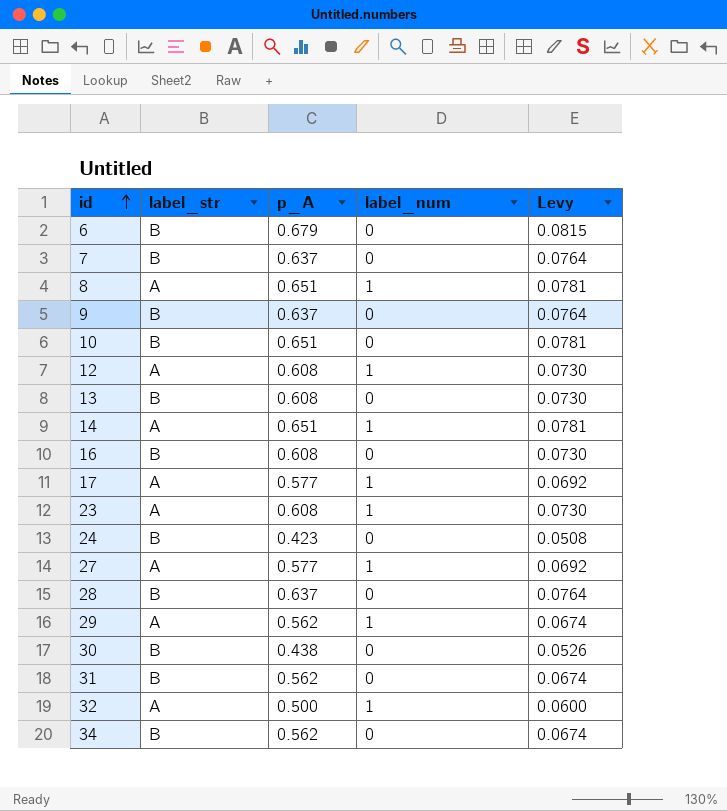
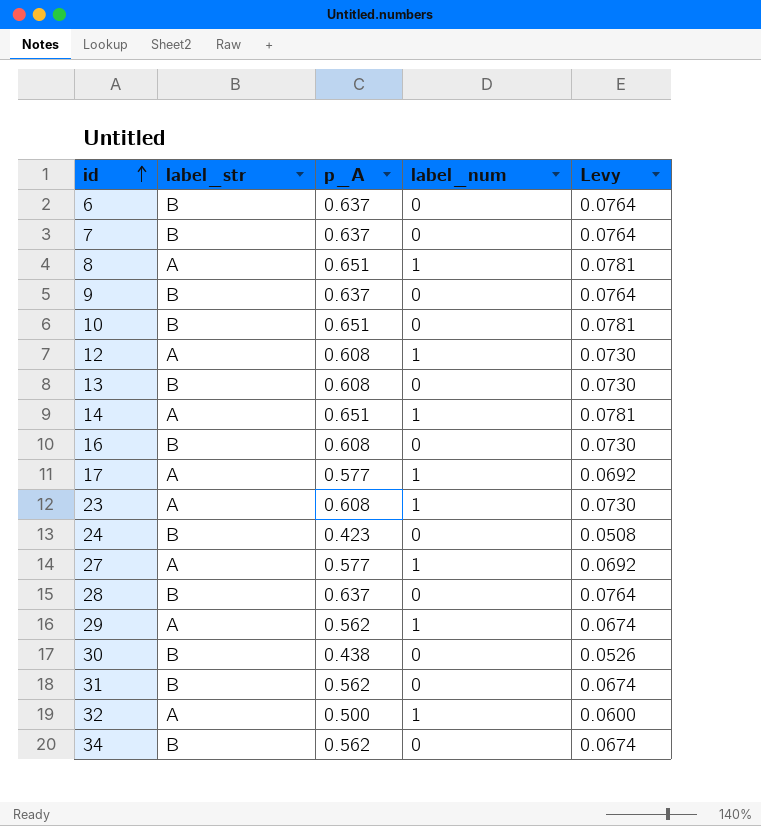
6 | p_A: 0.679 -> 0.637
6 | Levy: 0.0815 -> 0.0764

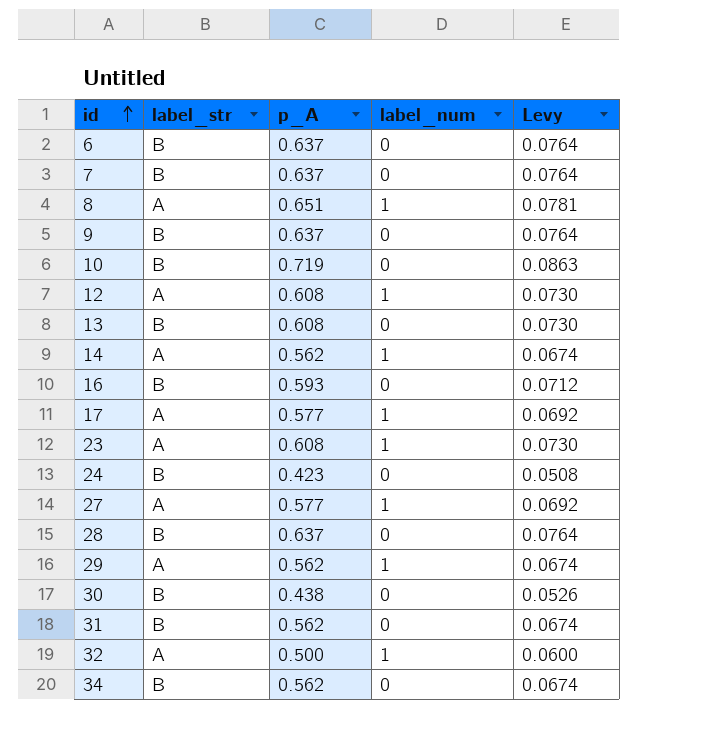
10 | p_A: 0.651 -> 0.719
10 | Levy: 0.0781 -> 0.0863
14 | p_A: 0.651 -> 0.562
14 | Levy: 0.0781 -> 0.0674
16 | p_A: 0.608 -> 0.593
16 | Levy: 0.0730 -> 0.0712

